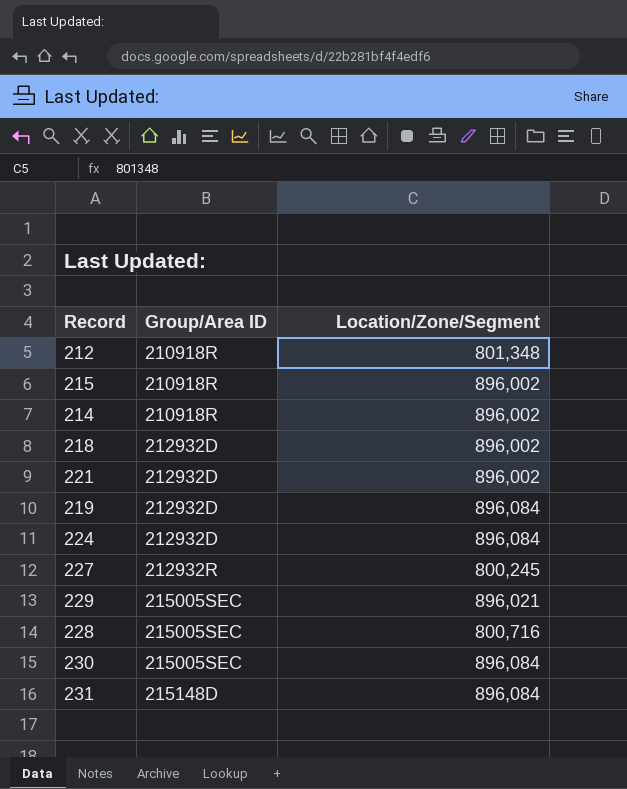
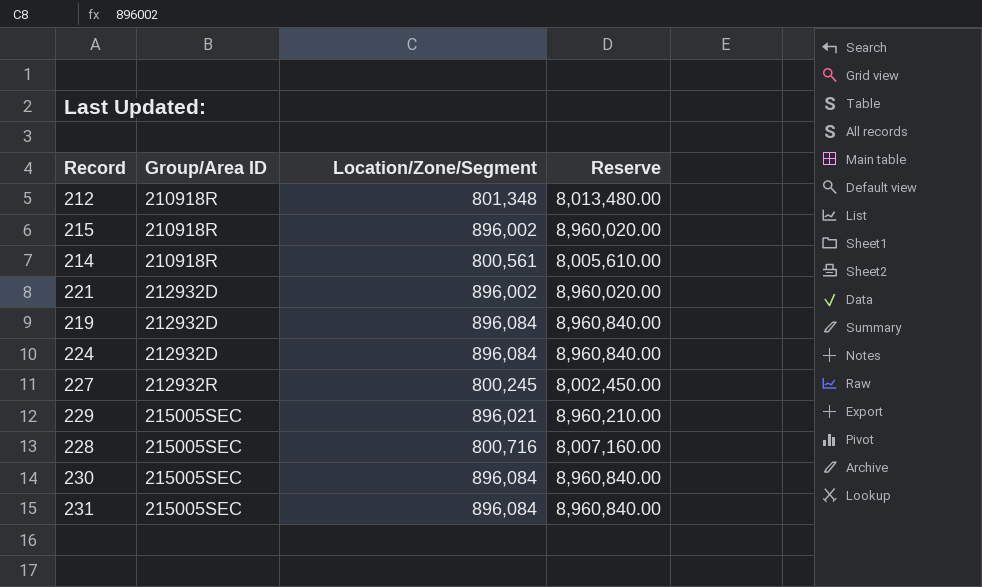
column Reserve | formula: none -> [Location/Zone/Segment] * 10
row 218: 212932D | 896,002 -> none
214 | Location/Zone/Segment: 896,002 -> 800,561
231 | Group/Area ID: 215148D -> 215005SEC

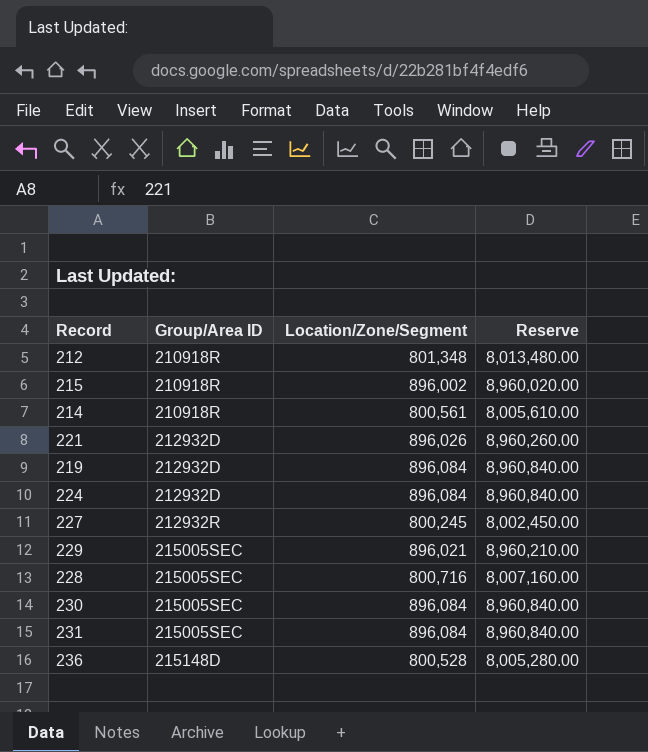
221 | Location/Zone/Segment: 896,002 -> 896,026
221 | Reserve: 8,960,020.00 -> 8,960,260.00
row 236: none -> 215148D | 800,528 | 8,005,280.00

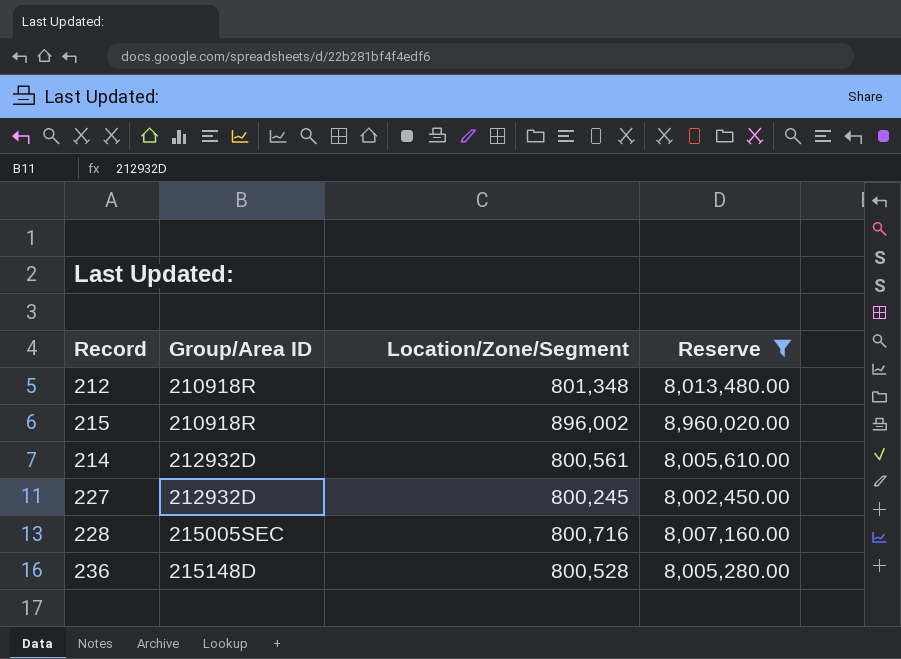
filter: none -> Reserve <= 8,960,020.00
214 | Group/Area ID: 210918R -> 212932D
227 | Group/Area ID: 212932R -> 212932D

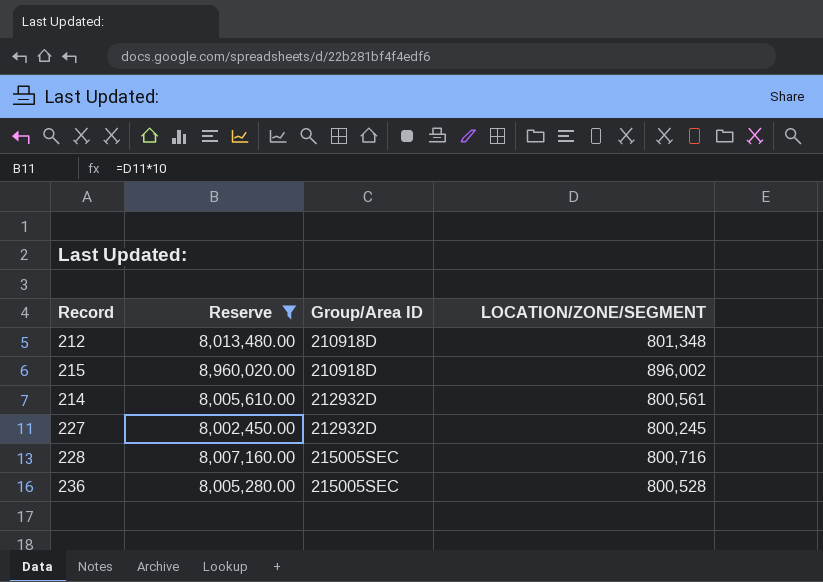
column Reserve | position: 4 -> 2
column name: Location/Zone/Segment -> LOCATION/ZONE/SEGMENT
212 | Group/Area ID: 210918R -> 210918D
215 | Group/Area ID: 210918R -> 210918D
236 | Group/Area ID: 215148D -> 215005SEC

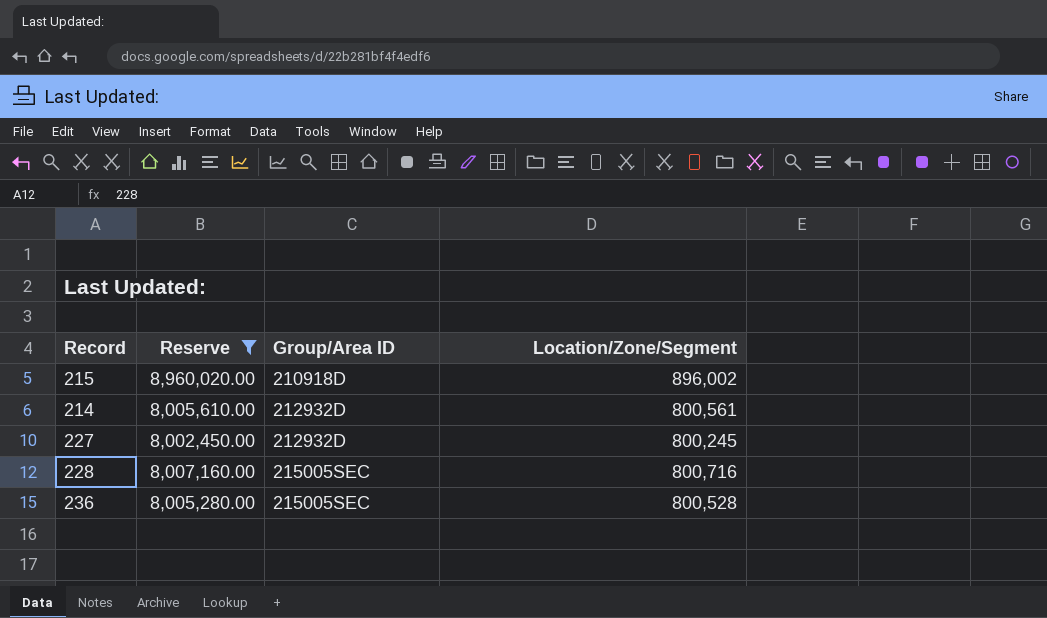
column name: LOCATION/ZONE/SEGMENT -> Location/Zone/Segment
row 212: 8,013,480.00 | 210918D | 801,348 -> none

